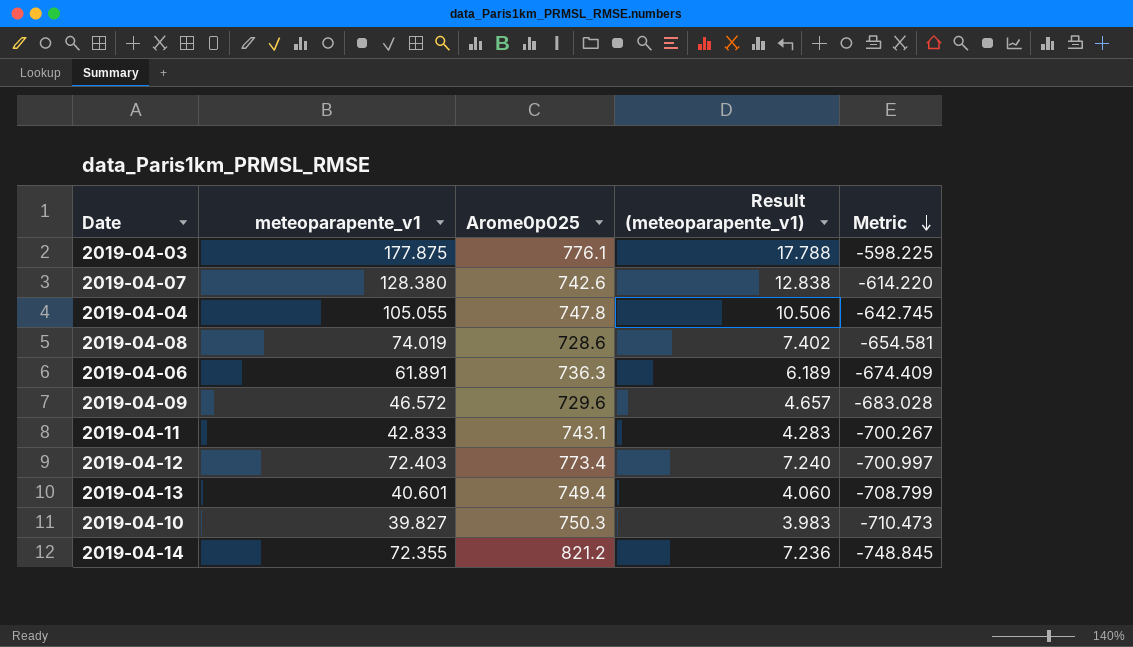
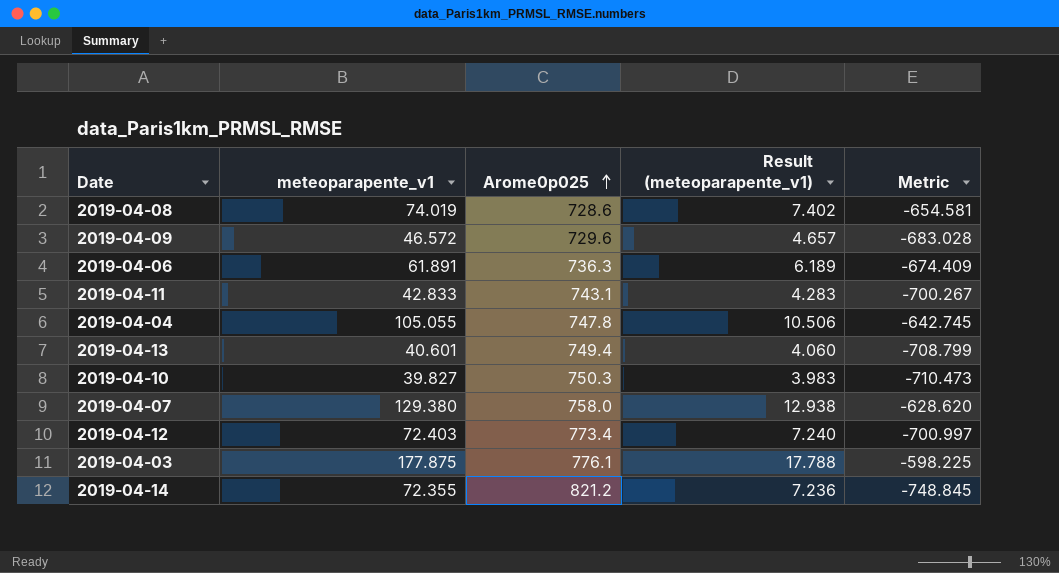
row order: Metric descending -> Arome0p025 ascending
2019-04-07 | meteoparapente_v1: 128.380 -> 129.380
2019-04-07 | Arome0p025: 742.6 -> 758.0
2019-04-07 | Result (meteoparapente_v1): 12.838 -> 12.938
2019-04-07 | Metric: -614.220 -> -628.620

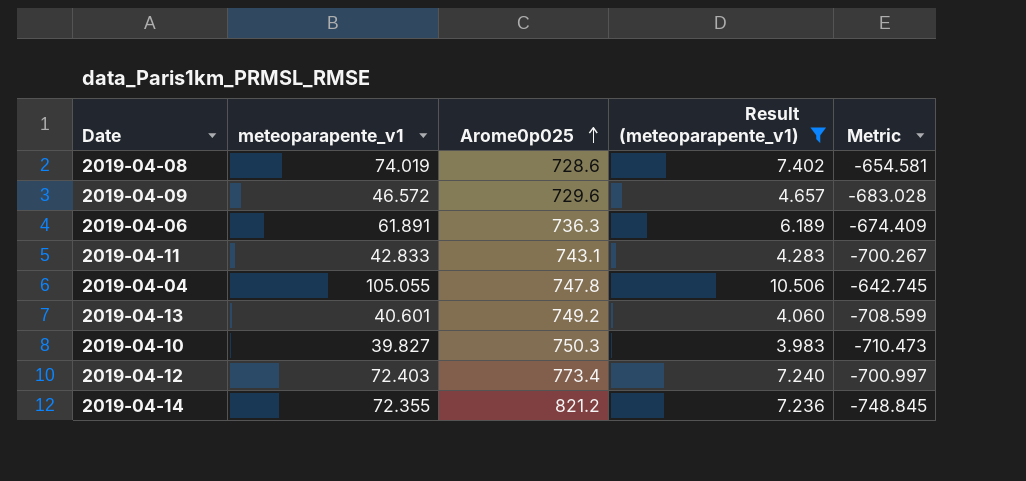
filter: none -> Result (meteoparapente_v1) <= 10.506
2019-04-13 | Arome0p025: 749.4 -> 749.2
2019-04-13 | Metric: -708.799 -> -708.599

